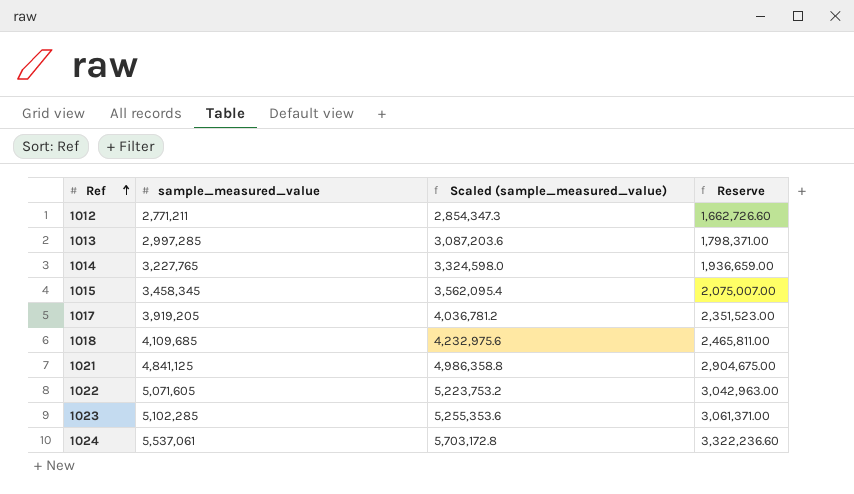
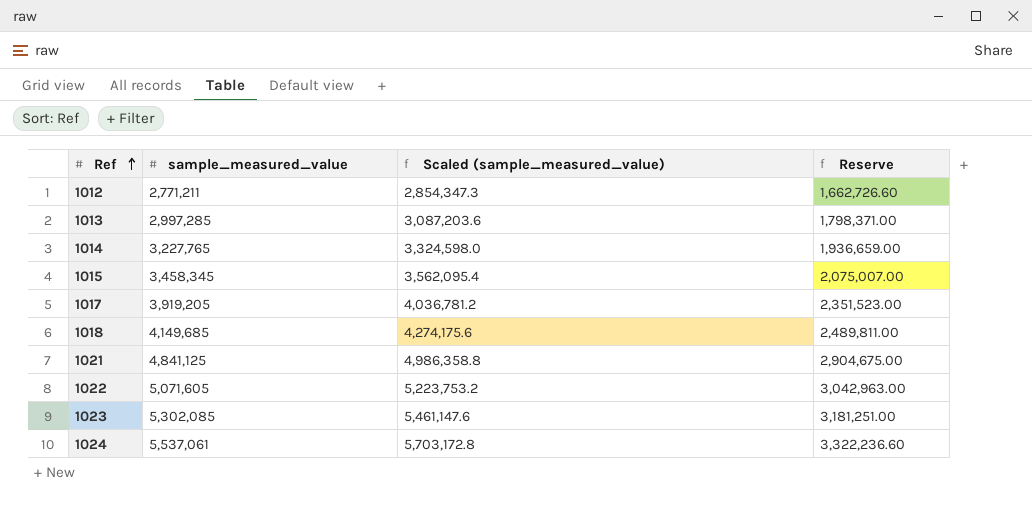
1018 | sample_measured_value: 4,109,685 -> 4,149,685
1018 | Scaled (sample_measured_value): 4,232,975.6 -> 4,274,175.6
1018 | Reserve: 2,465,811.00 -> 2,489,811.00
1023 | sample_measured_value: 5,102,285 -> 5,302,085
1023 | Scaled (sample_measured_value): 5,255,353.6 -> 5,461,147.6
1023 | Reserve: 3,061,371.00 -> 3,181,251.00

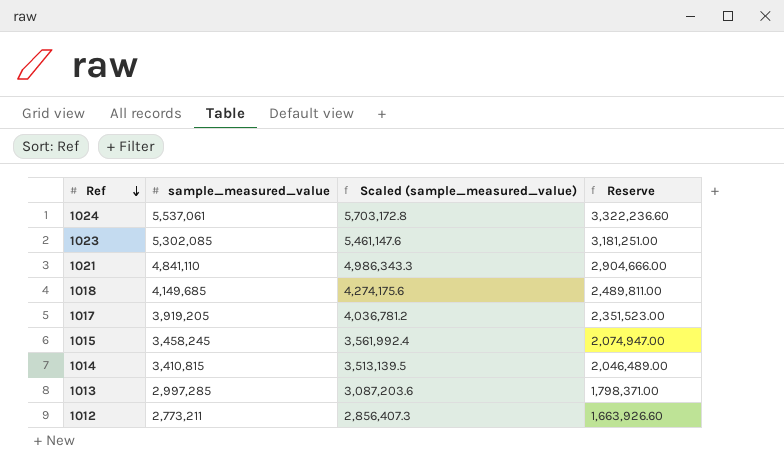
row order: Ref ascending -> Ref descending
row 1022: 5,071,605 | 5,223,753.2 | 3,042,963.00 -> none
1021 | sample_measured_value: 4,841,125 -> 4,841,110
1021 | Scaled (sample_measured_value): 4,986,358.8 -> 4,986,343.3
1021 | Reserve: 2,904,675.00 -> 2,904,666.00
1015 | sample_measured_value: 3,458,345 -> 3,458,245
1015 | Scaled (sample_measured_value): 3,562,095.4 -> 3,561,992.4
1015 | Reserve: 2,075,007.00 -> 2,074,947.00
1014 | sample_measured_value: 3,227,765 -> 3,410,815
1014 | Scaled (sample_measured_value): 3,324,598.0 -> 3,513,139.5
1014 | Reserve: 1,936,659.00 -> 2,046,489.00
1012 | sample_measured_value: 2,771,211 -> 2,773,211
1012 | Scaled (sample_measured_value): 2,854,347.3 -> 2,856,407.3
1012 | Reserve: 1,662,726.60 -> 1,663,926.60

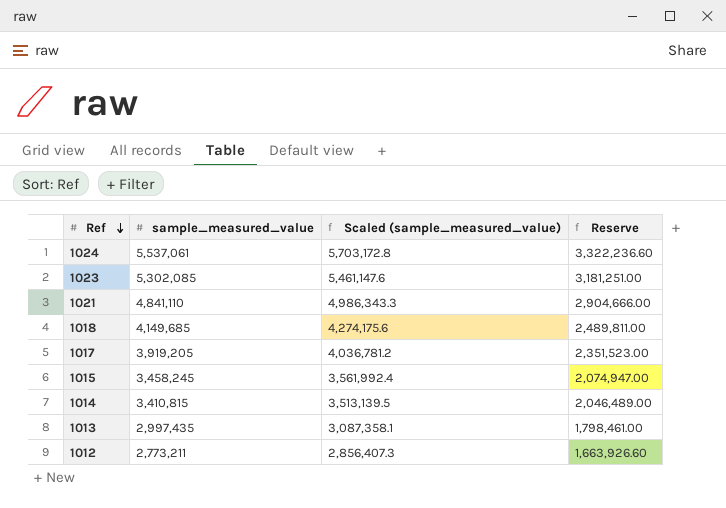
1013 | sample_measured_value: 2,997,285 -> 2,997,435
1013 | Scaled (sample_measured_value): 3,087,203.6 -> 3,087,358.1
1013 | Reserve: 1,798,371.00 -> 1,798,461.00

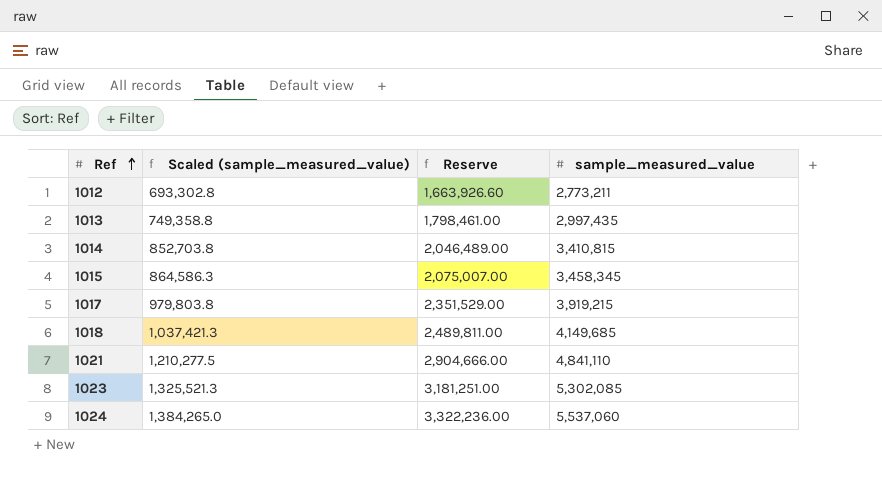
row order: Ref descending -> Ref ascending
column Scaled (sample_measured_value) | formula: [sample_measured_value] * 1.03 -> [sample_measured_value] * 0.25
column sample_measured_value | position: 2 -> 4
1015 | Reserve: 2,074,947.00 -> 2,075,007.00
1015 | sample_measured_value: 3,458,245 -> 3,458,345
1017 | Reserve: 2,351,523.00 -> 2,351,529.00
1017 | sample_measured_value: 3,919,205 -> 3,919,215
1024 | Reserve: 3,322,236.60 -> 3,322,236.00
1024 | sample_measured_value: 5,537,061 -> 5,537,060

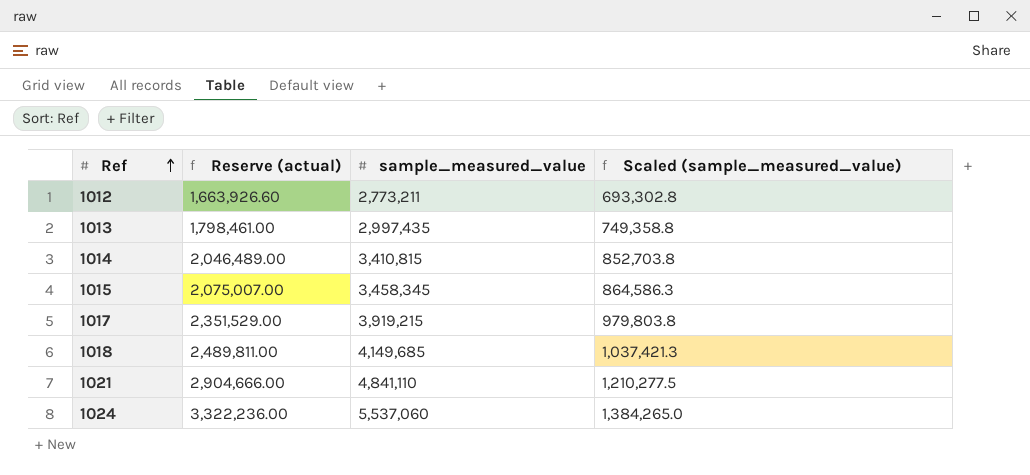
column name: Reserve -> Reserve (actual)
column Scaled (sample_measured_value) | position: 2 -> 4
row 1023: 1,325,521.3 | 3,181,251.00 | 5,302,085 -> none

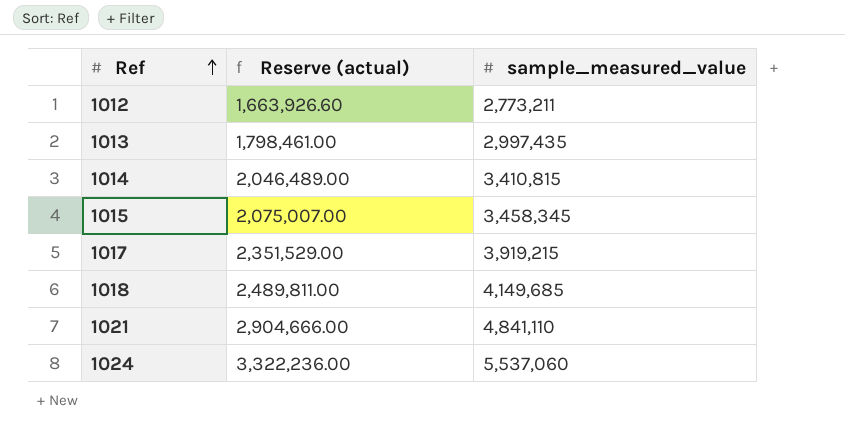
column Scaled (sample_measured_value) | formula: [sample_measured_value] * 0.25 -> none

